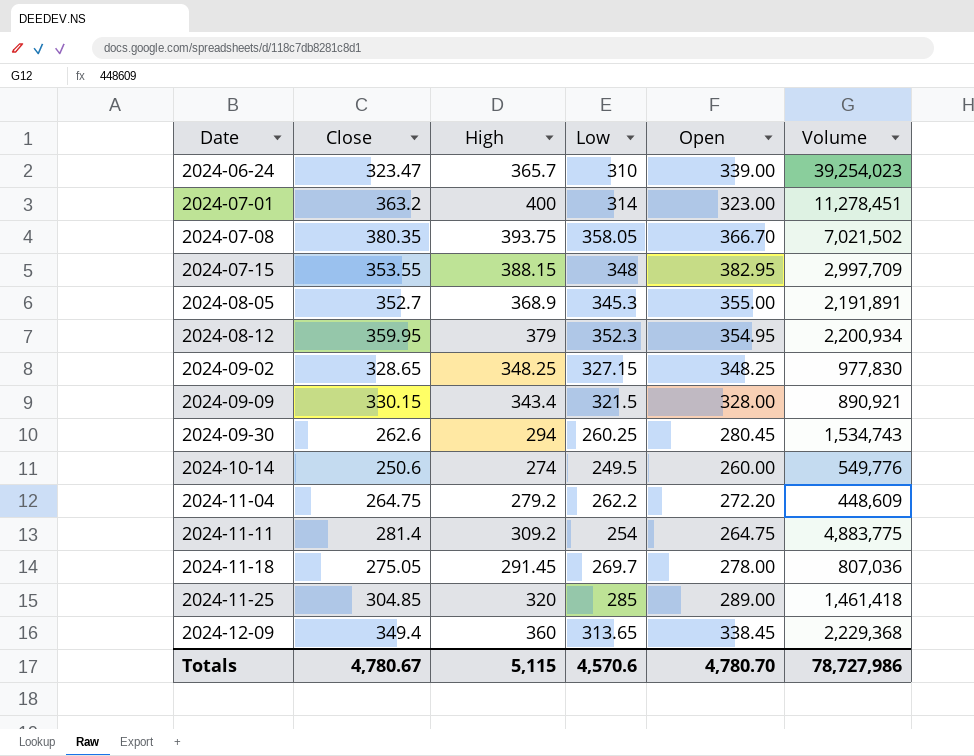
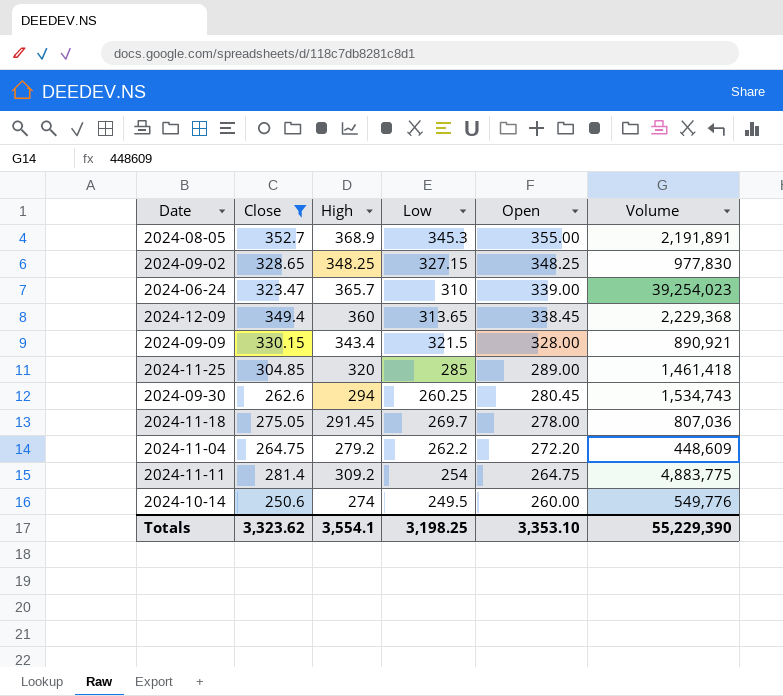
filter: none -> Close <= 352.7
row order: Date ascending -> Open descending
Totals | Close: 4,780.67 -> 3,323.62
Totals | High: 5,115 -> 3,554.1
Totals | Low: 4,570.6 -> 3,198.25
Totals | Open: 4,780.70 -> 3,353.10
Totals | Volume: 78,727,986 -> 55,229,390

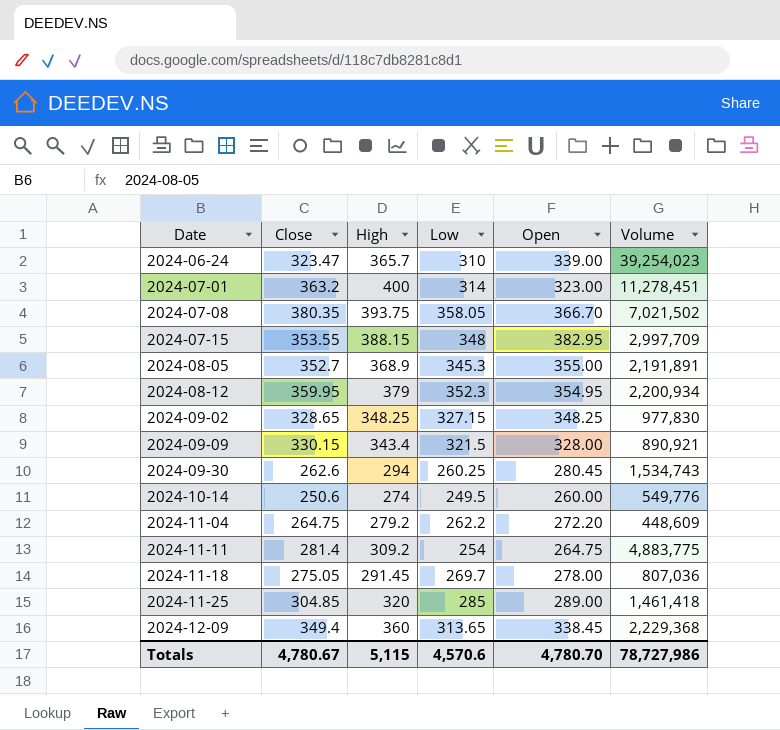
filter: Close <= 352.7 -> none
row order: Open descending -> Date ascending
Totals | Close: 3,323.62 -> 4,780.67
Totals | High: 3,554.1 -> 5,115
Totals | Low: 3,198.25 -> 4,570.6
Totals | Open: 3,353.10 -> 4,780.70
Totals | Volume: 55,229,390 -> 78,727,986

